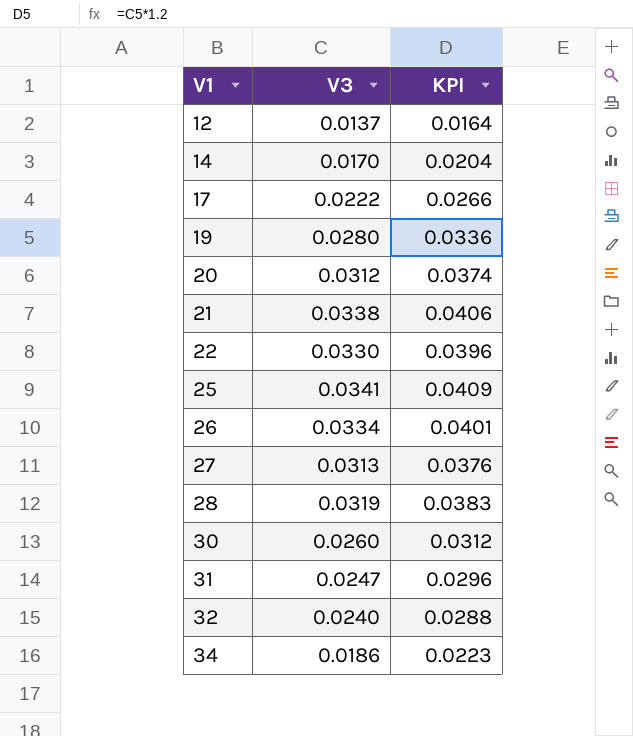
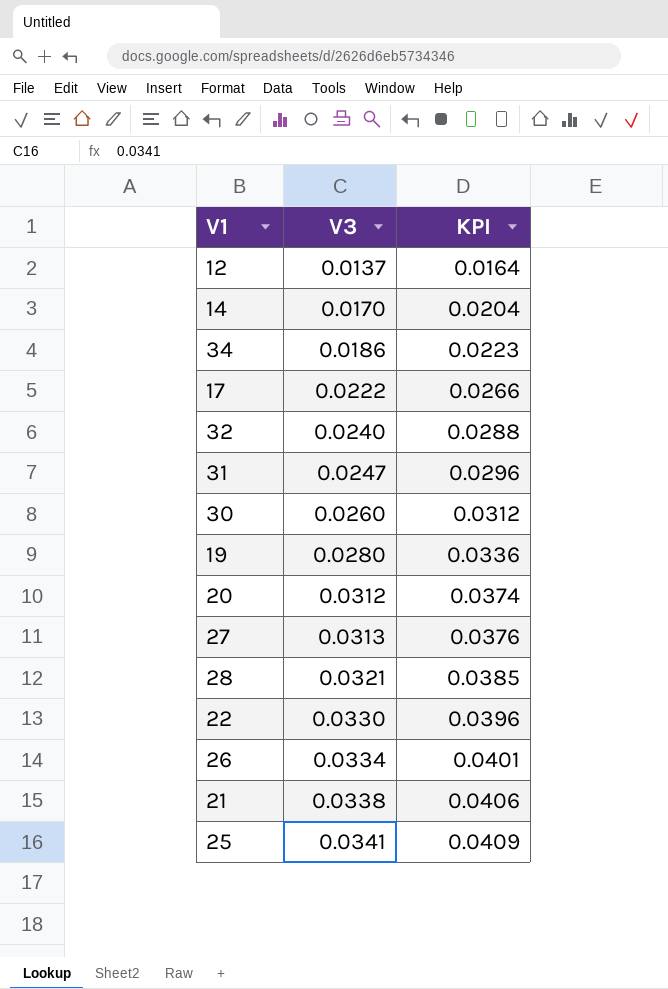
row order: V1 ascending -> V3 ascending
28 | V3: 0.0319 -> 0.0321
28 | KPI: 0.0383 -> 0.0385

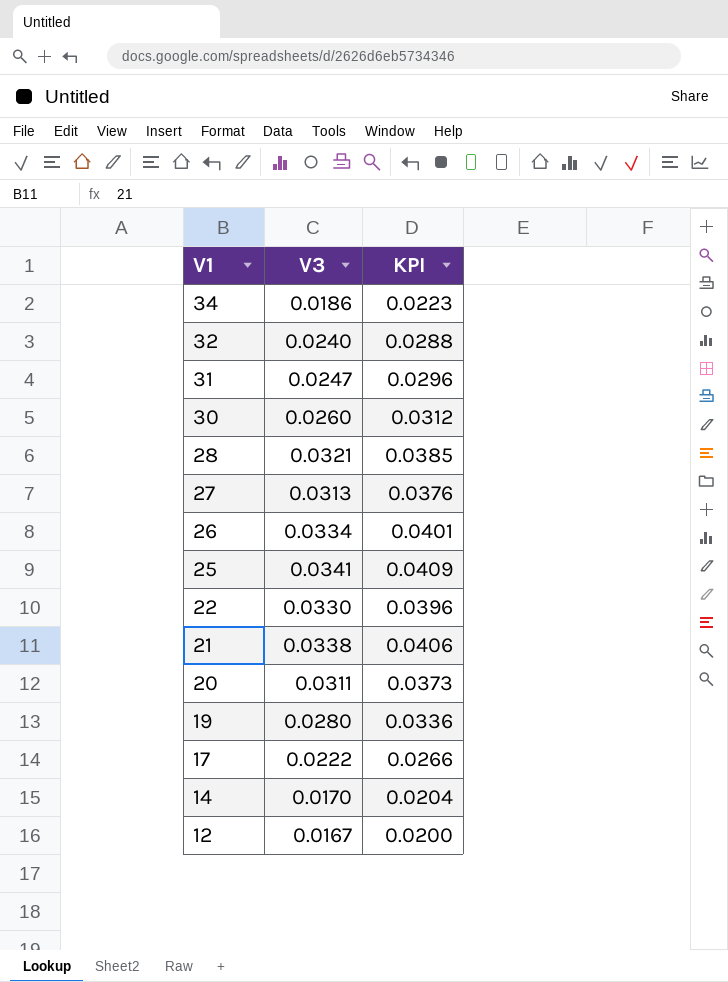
row order: V3 ascending -> V1 descending
20 | V3: 0.0312 -> 0.0311
20 | KPI: 0.0374 -> 0.0373
12 | V3: 0.0137 -> 0.0167
12 | KPI: 0.0164 -> 0.0200

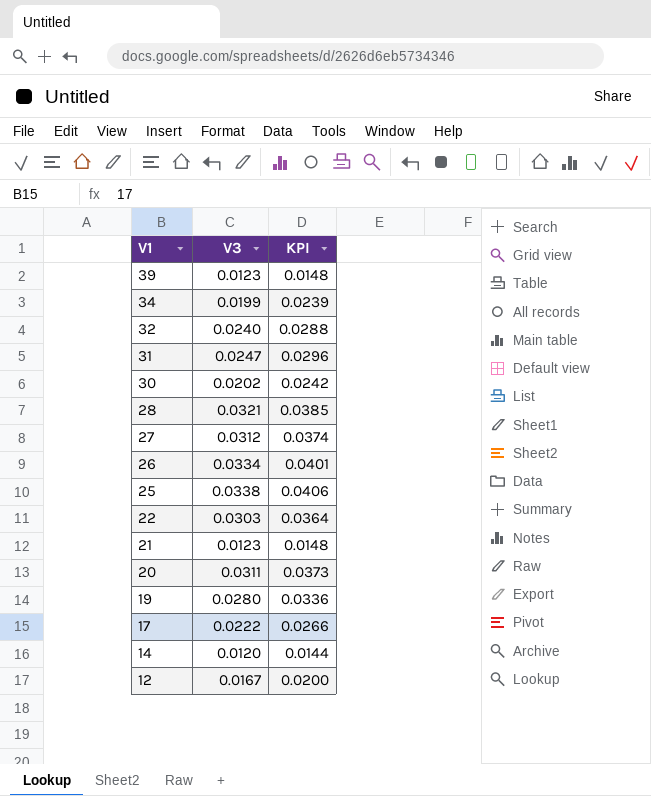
row 39: none -> 0.0123 | 0.0148
34 | V3: 0.0186 -> 0.0199
34 | KPI: 0.0223 -> 0.0239
30 | V3: 0.0260 -> 0.0202
30 | KPI: 0.0312 -> 0.0242
27 | V3: 0.0313 -> 0.0312
27 | KPI: 0.0376 -> 0.0374
25 | V3: 0.0341 -> 0.0338
25 | KPI: 0.0409 -> 0.0406
22 | V3: 0.0330 -> 0.0303
22 | KPI: 0.0396 -> 0.0364
21 | V3: 0.0338 -> 0.0123
21 | KPI: 0.0406 -> 0.0148
14 | V3: 0.0170 -> 0.0120
14 | KPI: 0.0204 -> 0.0144

